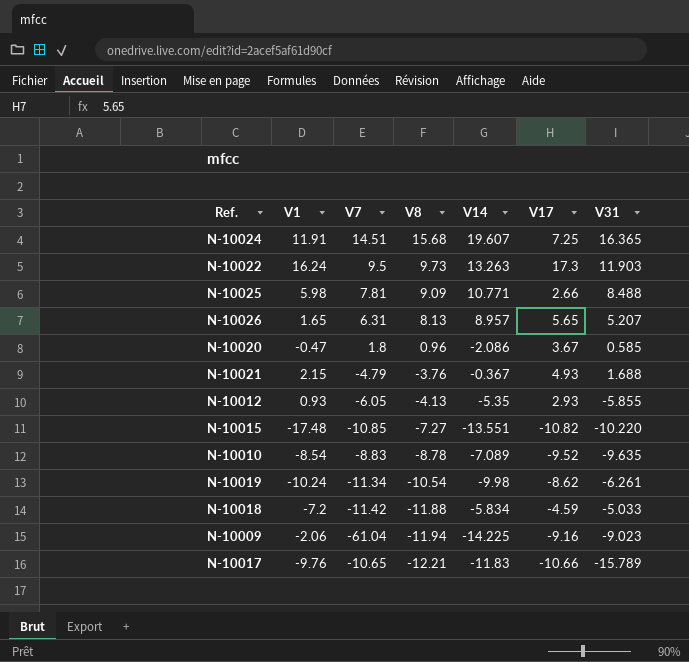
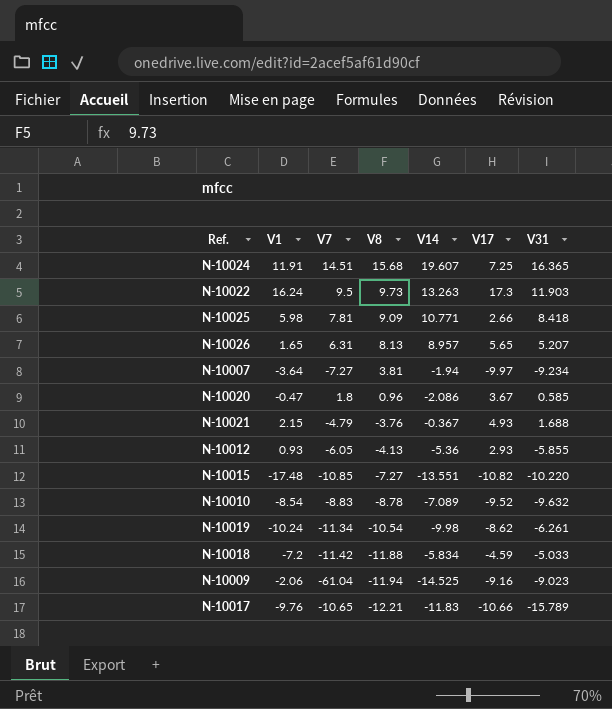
N-10025 | V31: 8.488 -> 8.418
row N-10007: none -> -3.64 | -7.27 | 3.81 | -1.94 | -9.97 | -9.234
N-10012 | V14: -5.35 -> -5.36
N-10010 | V31: -9.635 -> -9.632
N-10009 | V14: -14.225 -> -14.525

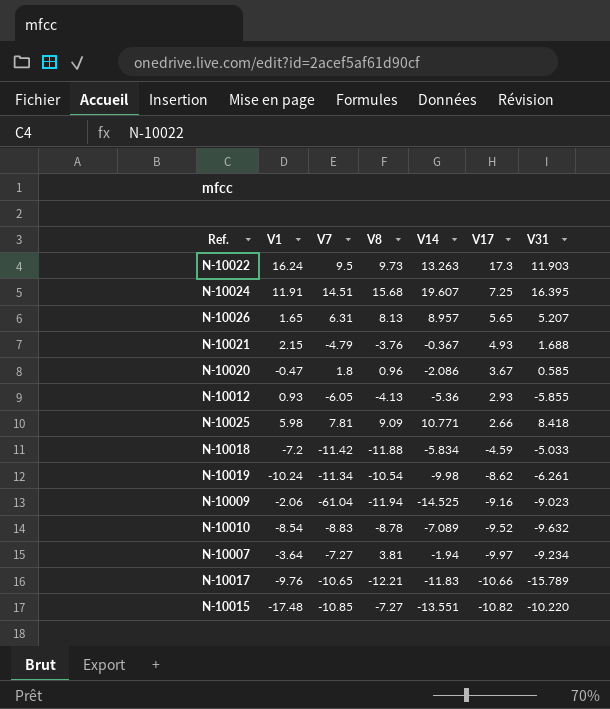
row order: V8 descending -> V17 descending
N-10024 | V31: 16.365 -> 16.395

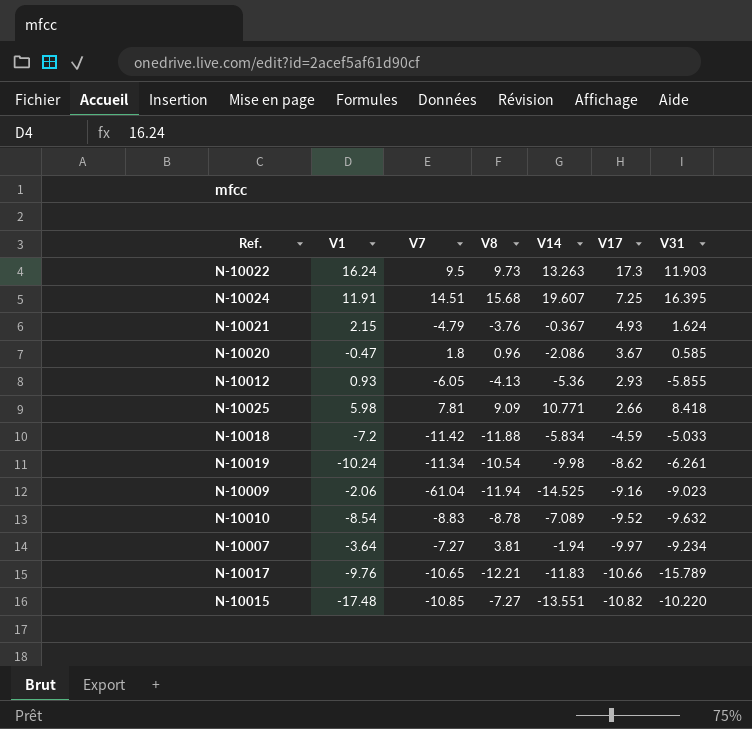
row N-10026: 1.65 | 6.31 | 8.13 | 8.957 | 5.65 | 5.207 -> none
N-10021 | V31: 1.688 -> 1.624

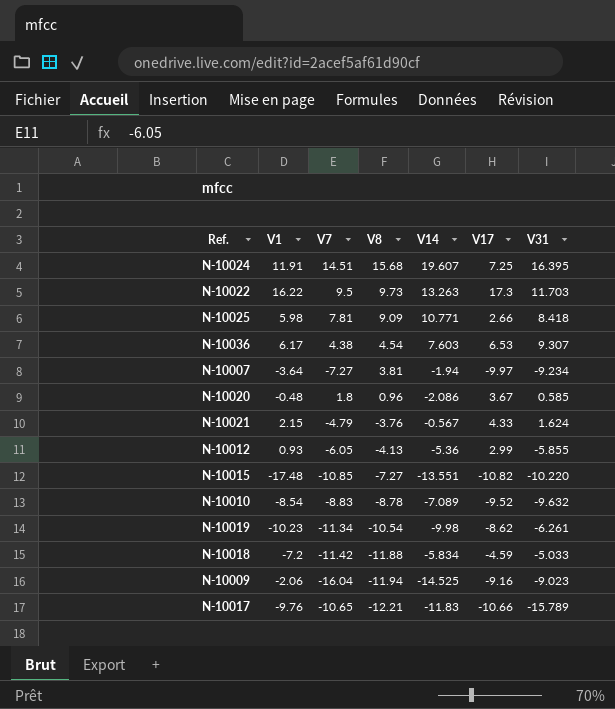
row order: V17 descending -> V8 descending
N-10022 | V1: 16.24 -> 16.22
N-10022 | V31: 11.903 -> 11.703
row N-10036: none -> 6.17 | 4.38 | 4.54 | 7.603 | 6.53 | 9.307
N-10020 | V1: -0.47 -> -0.48
N-10021 | V14: -0.367 -> -0.567
N-10021 | V17: 4.93 -> 4.33
N-10012 | V17: 2.93 -> 2.99
N-10019 | V1: -10.24 -> -10.23
N-10009 | V7: -61.04 -> -16.04

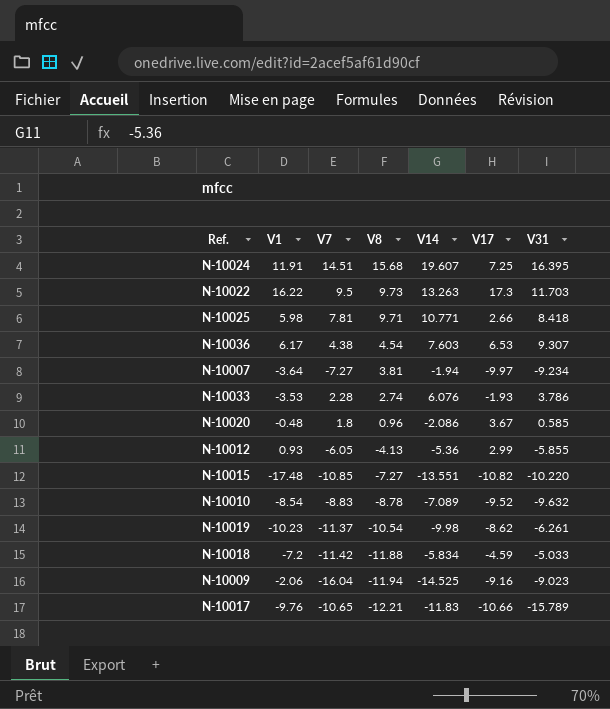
row N-10021: 2.15 | -4.79 | -3.76 | -0.567 | 4.33 | 1.624 -> none
N-10025 | V8: 9.09 -> 9.71
row N-10033: none -> -3.53 | 2.28 | 2.74 | 6.076 | -1.93 | 3.786
N-10019 | V7: -11.34 -> -11.37

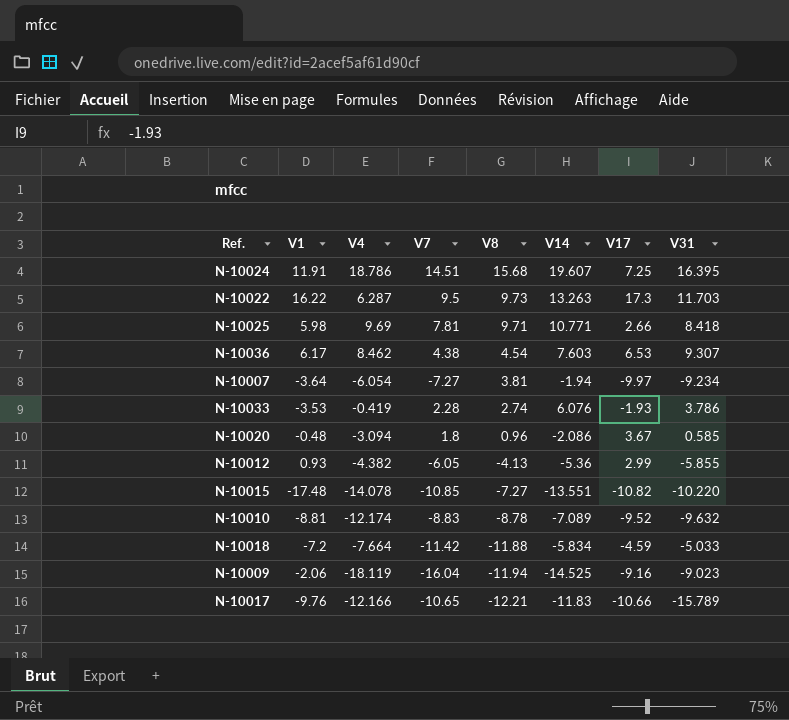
column V4 | position: none -> 3
row N-10019: -10.23 | -11.37 | -10.54 | -9.98 | -8.62 | -6.261 -> none
N-10010 | V1: -8.54 -> -8.81

